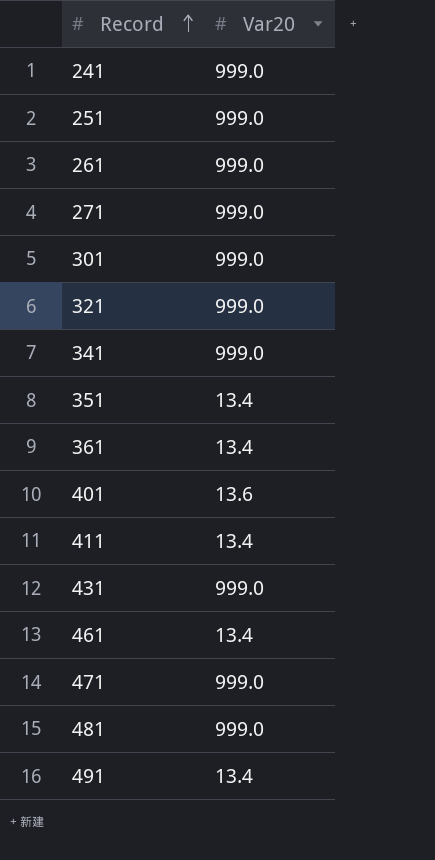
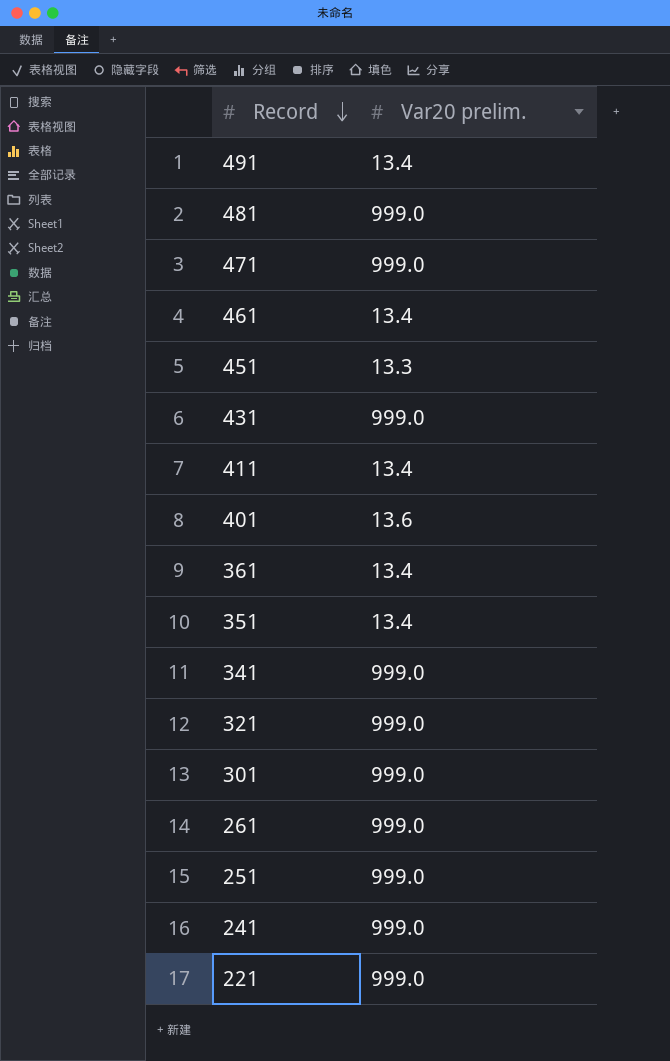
row order: Record ascending -> Record descending
column name: Var20 -> Var20 prelim.
row 271: 999.0 -> none
row 451: none -> 13.3
row 221: none -> 999.0

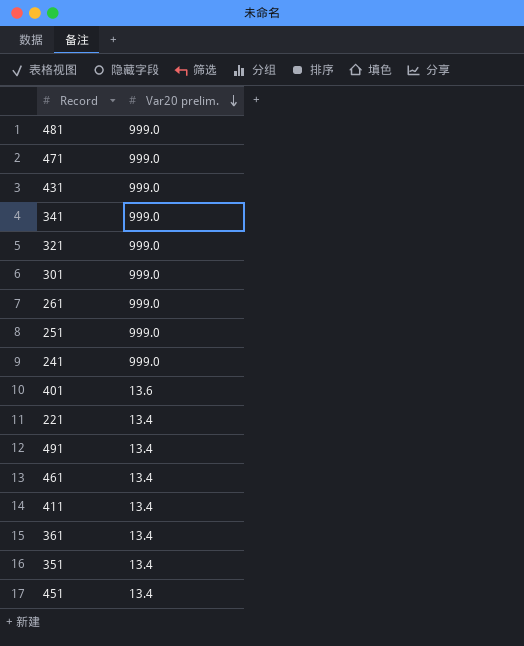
row order: Record descending -> Var20 prelim. descending
221 | Var20 prelim.: 999.0 -> 13.4
451 | Var20 prelim.: 13.3 -> 13.4

